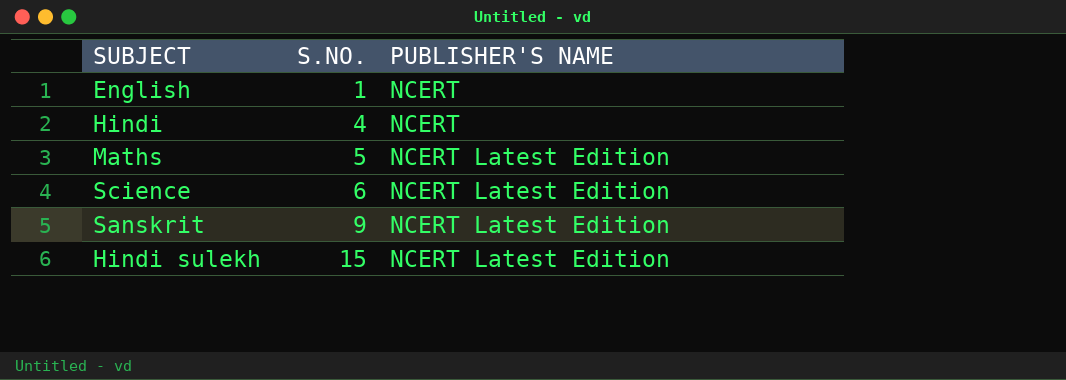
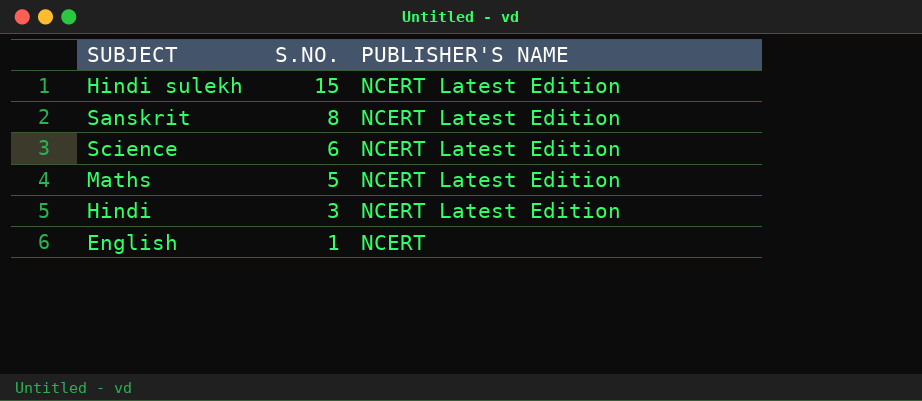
row order: S.NO. ascending -> S.NO. descending
Sanskrit | S.NO.: 9 -> 8
Hindi | S.NO.: 4 -> 3
Hindi | PUBLISHER'S NAME: NCERT -> NCERT Latest Edition

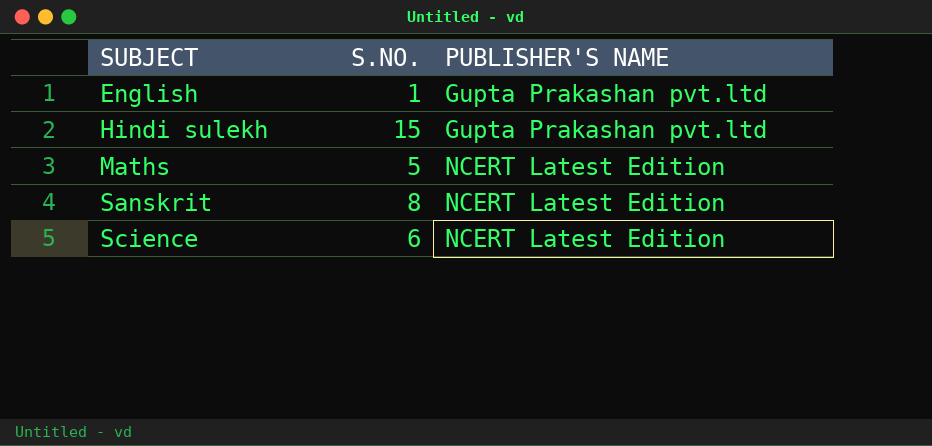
row order: S.NO. descending -> SUBJECT ascending
row Hindi: 3 | NCERT Latest Edition -> none
English | PUBLISHER'S NAME: NCERT -> Gupta Prakashan pvt.ltd
Hindi sulekh | PUBLISHER'S NAME: NCERT Latest Edition -> Gupta Prakashan pvt.ltd

